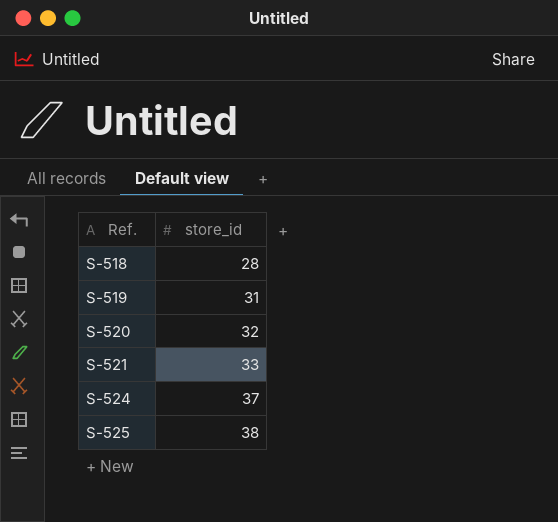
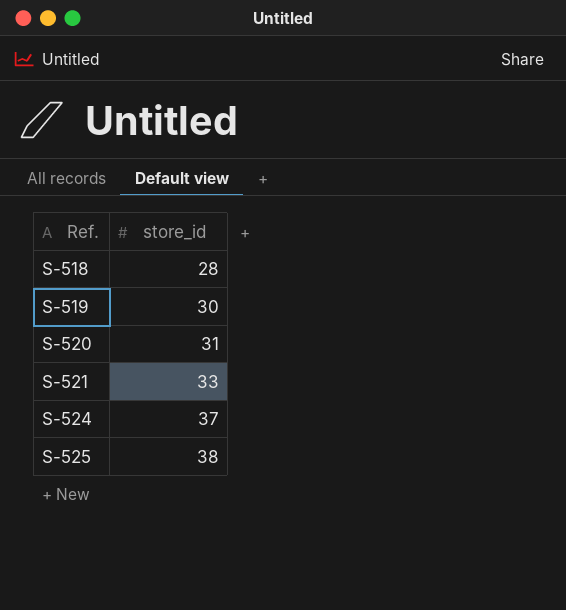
S-519 | store_id: 31 -> 30
S-520 | store_id: 32 -> 31

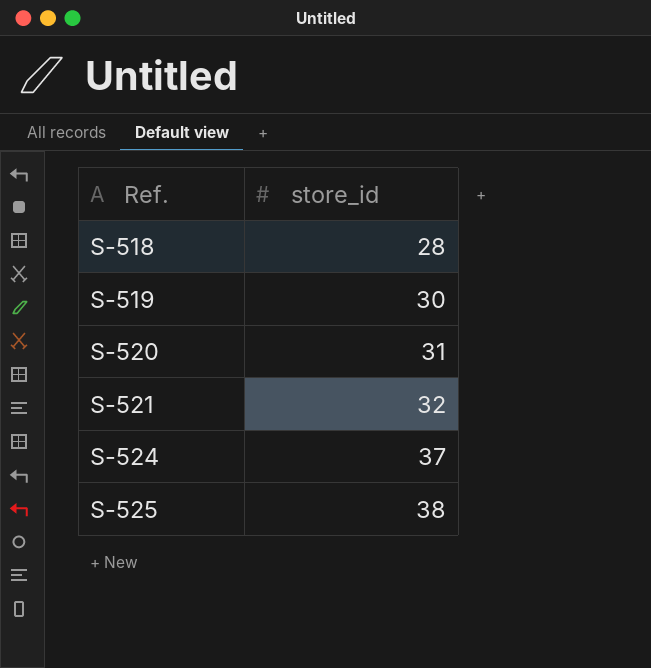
S-521 | store_id: 33 -> 32

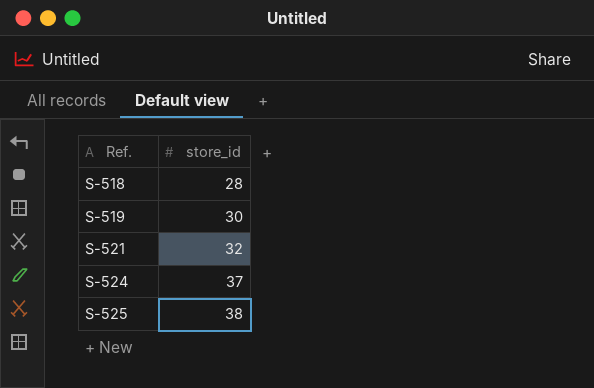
row S-520: 31 -> none

